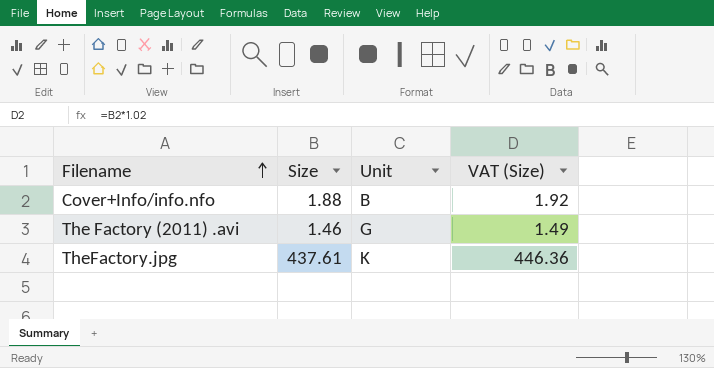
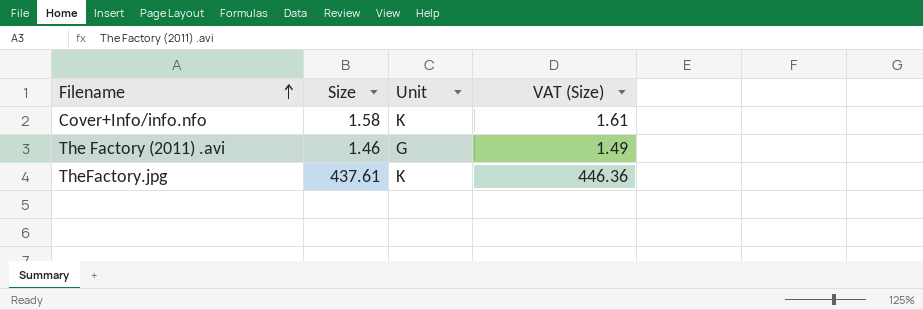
Cover+Info/info.nfo | Size: 1.88 -> 1.58
Cover+Info/info.nfo | Unit: B -> K
Cover+Info/info.nfo | VAT (Size): 1.92 -> 1.61

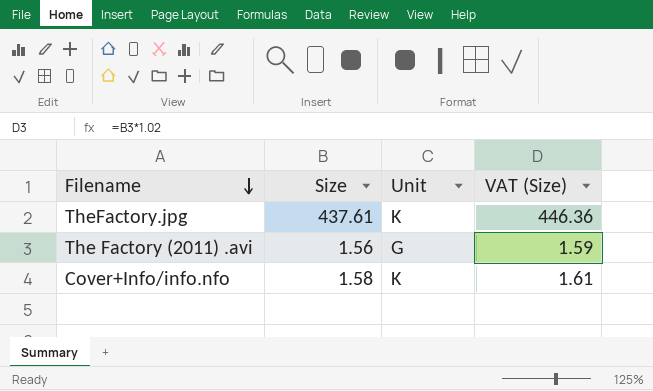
row order: Filename ascending -> Filename descending
The Factory (2011) .avi | Size: 1.46 -> 1.56
The Factory (2011) .avi | VAT (Size): 1.49 -> 1.59

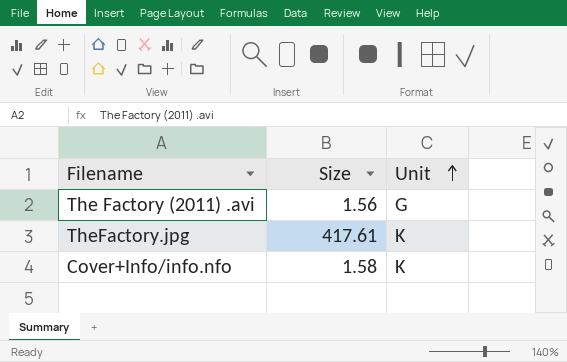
row order: Filename descending -> Unit ascending
column VAT (Size) | formula: [Size] * 1.02 -> none
TheFactory.jpg | Size: 437.61 -> 417.61

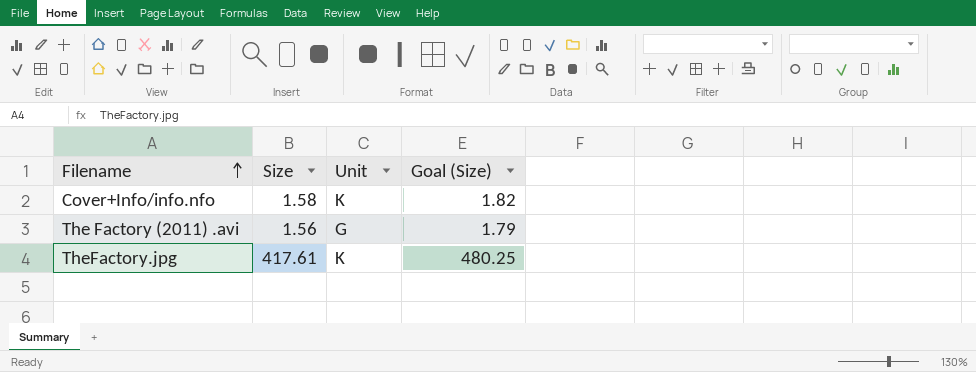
row order: Unit ascending -> Filename ascending
column Goal (Size) | formula: none -> [Size] * 1.15

